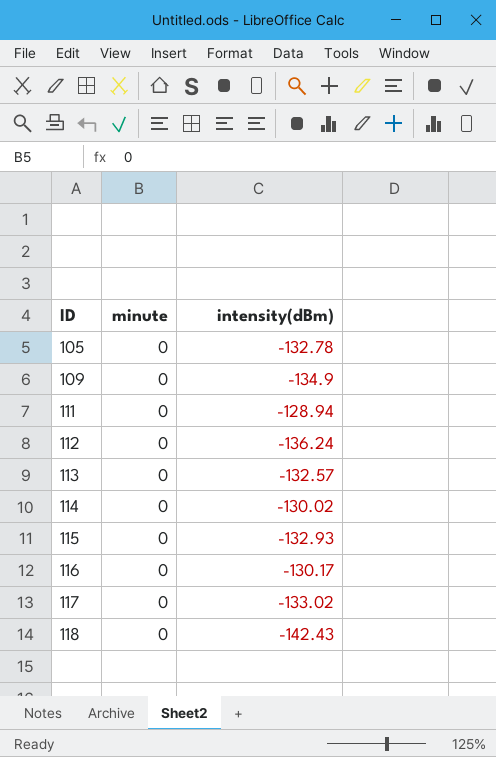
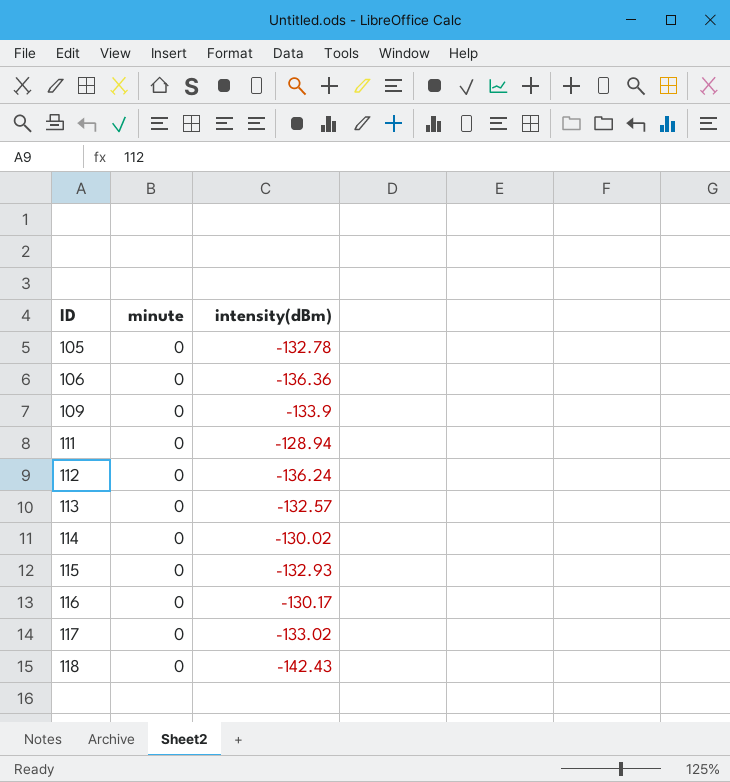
row 106: none -> 0 | -136.36
109 | intensity(dBm): -134.9 -> -133.9

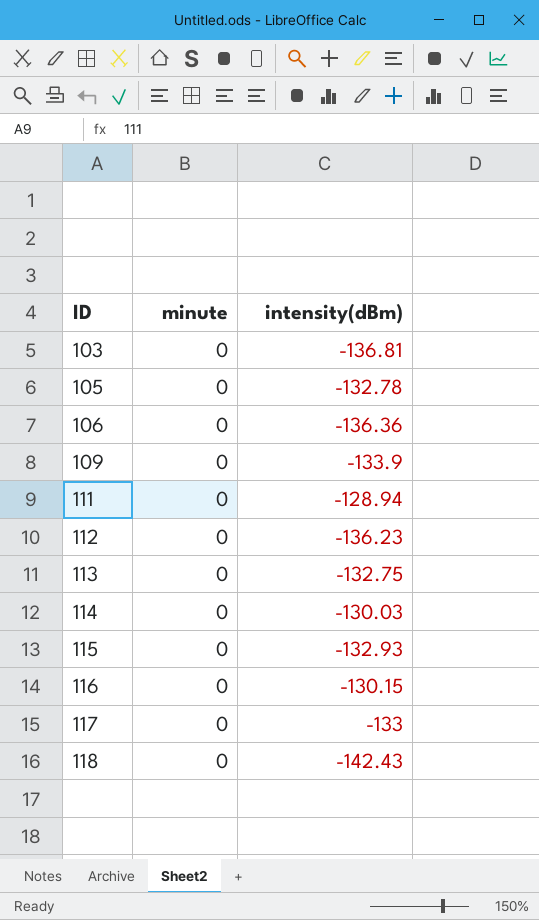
row 103: none -> 0 | -136.81
112 | intensity(dBm): -136.24 -> -136.23
113 | intensity(dBm): -132.57 -> -132.75
114 | intensity(dBm): -130.02 -> -130.03
116 | intensity(dBm): -130.17 -> -130.15
117 | intensity(dBm): -133.02 -> -133

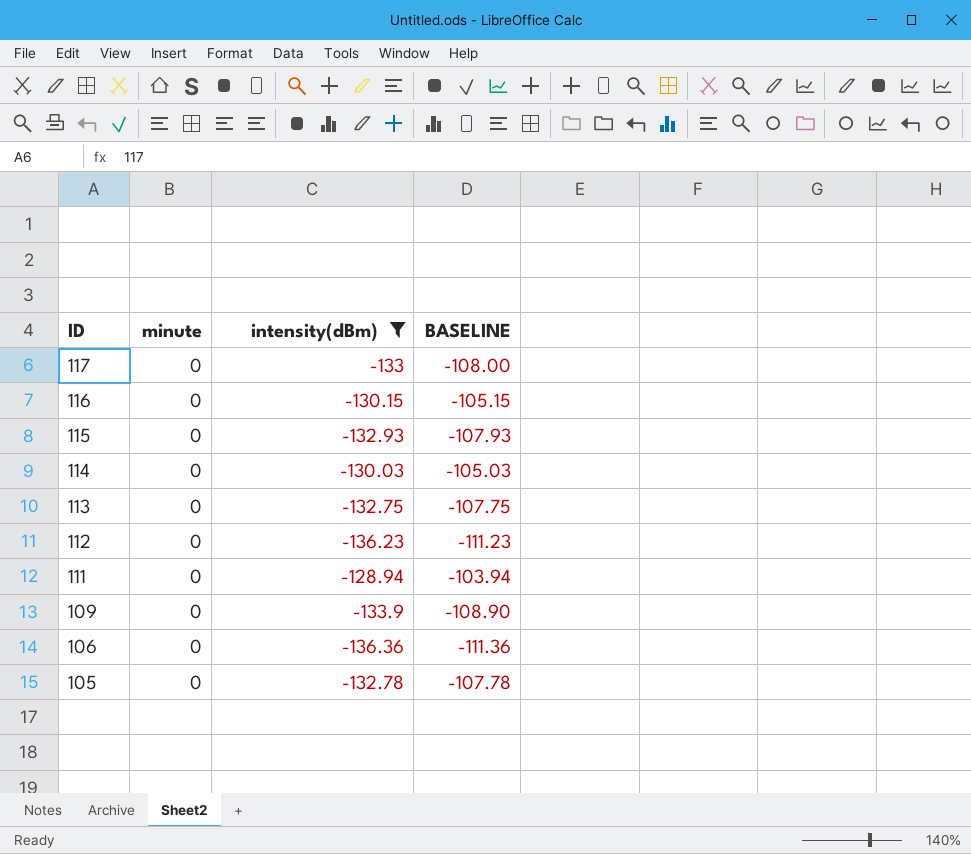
filter: none -> intensity(dBm) >= -136.36
row order: ID ascending -> ID descending
column BASELINE | formula: none -> [intensity(dBm)] + 25

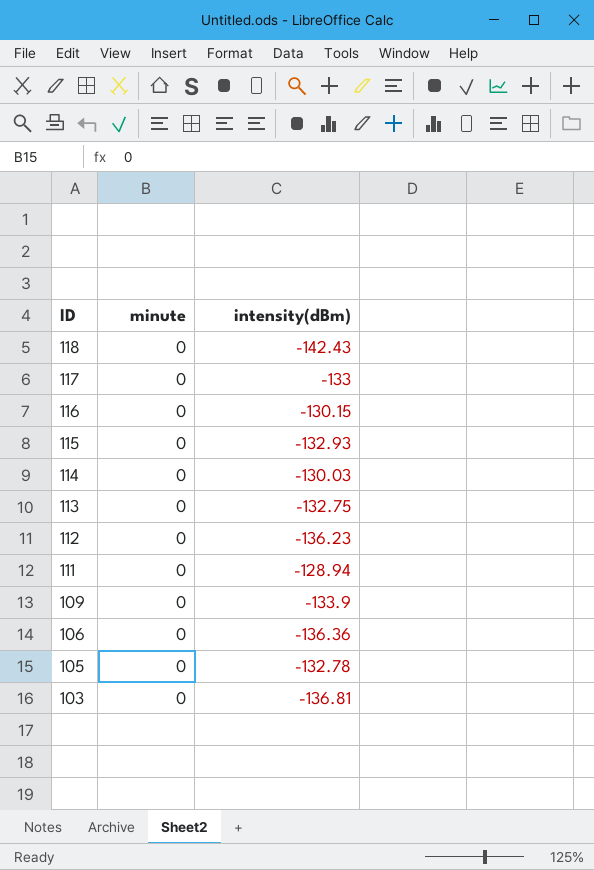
filter: intensity(dBm) >= -136.36 -> none
column BASELINE | formula: [intensity(dBm)] + 25 -> none

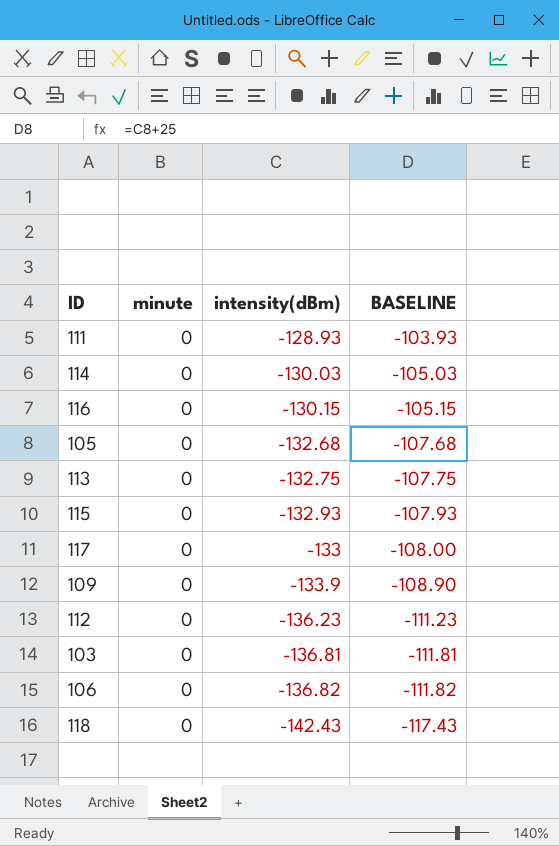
row order: ID descending -> intensity(dBm) descending
column BASELINE | formula: none -> [intensity(dBm)] + 25
111 | intensity(dBm): -128.94 -> -128.93
105 | intensity(dBm): -132.78 -> -132.68
106 | intensity(dBm): -136.36 -> -136.82

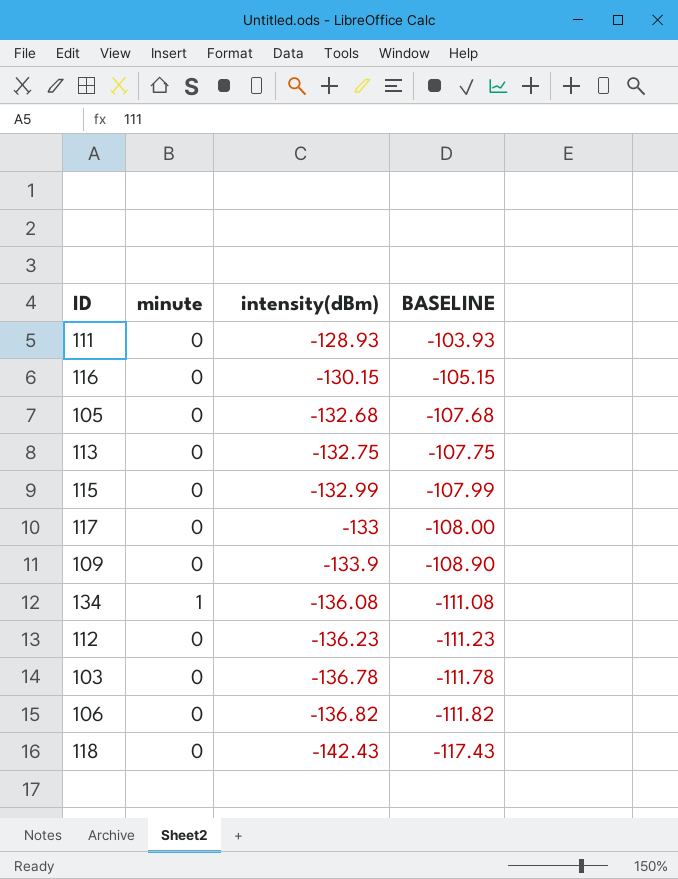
row 114: 0 | -130.03 | -105.03 -> none
115 | intensity(dBm): -132.93 -> -132.99
115 | BASELINE: -107.93 -> -107.99
row 134: none -> 1 | -136.08 | -111.08
103 | intensity(dBm): -136.81 -> -136.78
103 | BASELINE: -111.81 -> -111.78

